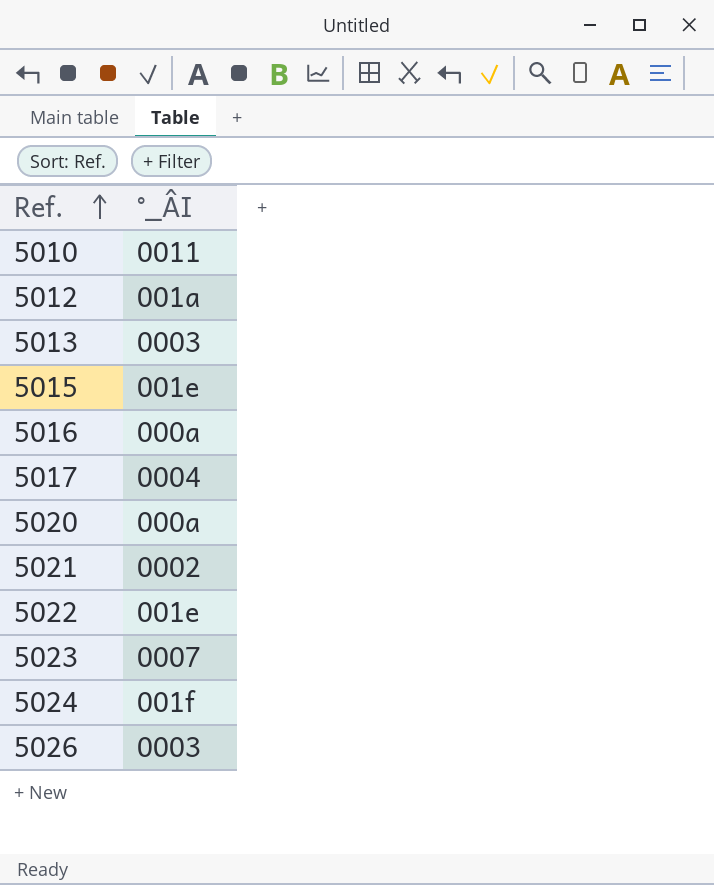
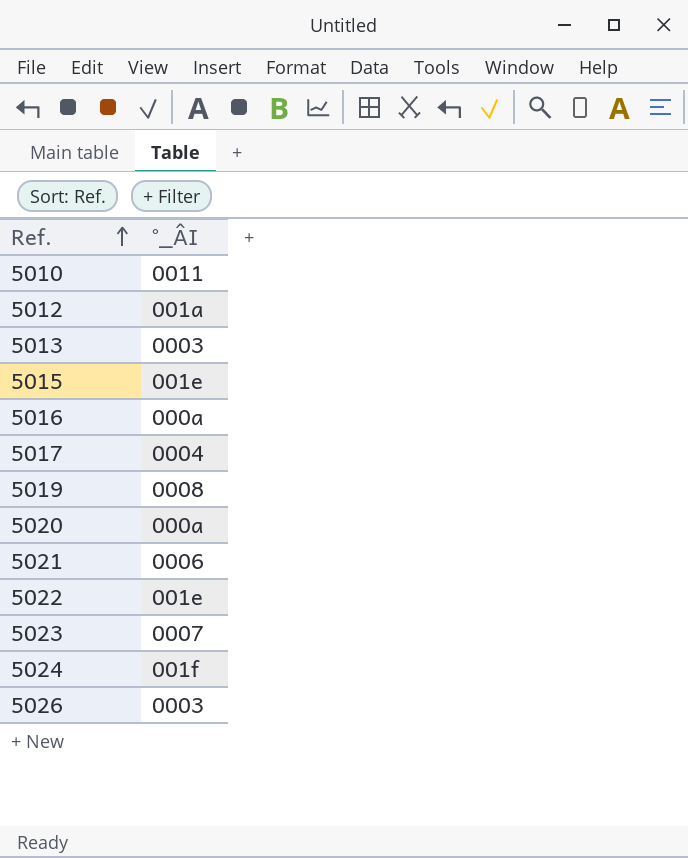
row 5019: none -> 0008
5021 | °_ÂI: 0002 -> 0006

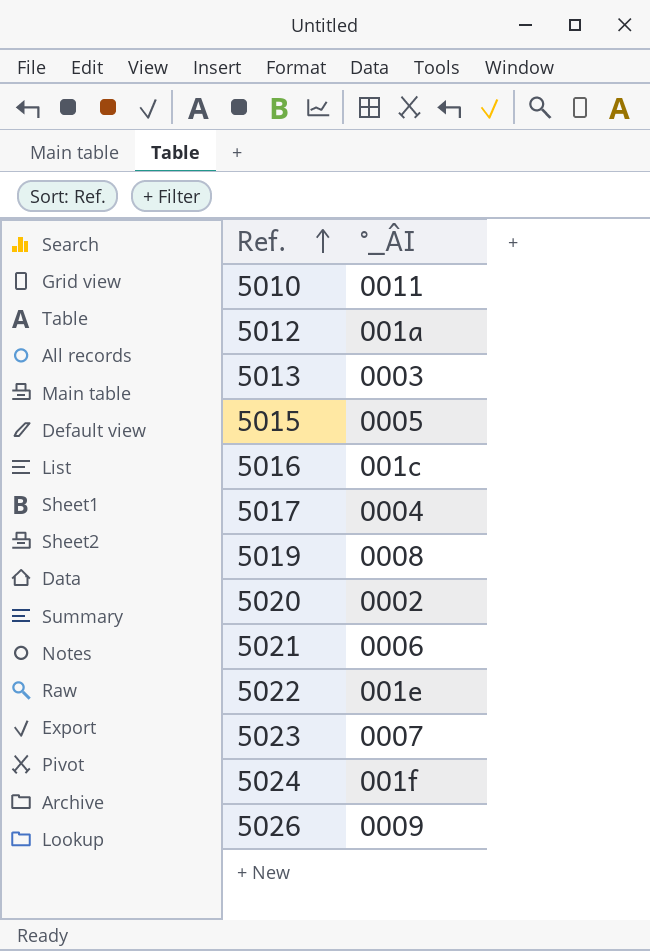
5015 | °_ÂI: 001e -> 0005
5016 | °_ÂI: 000a -> 001c
5020 | °_ÂI: 000a -> 0002
5026 | °_ÂI: 0003 -> 0009

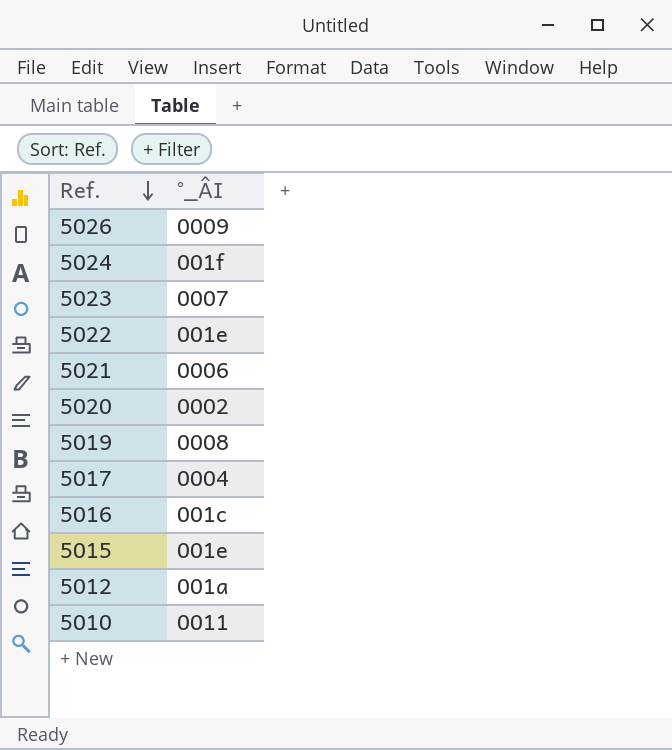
row order: Ref. ascending -> Ref. descending
row 5013: 0003 -> none
5015 | °_ÂI: 0005 -> 001e

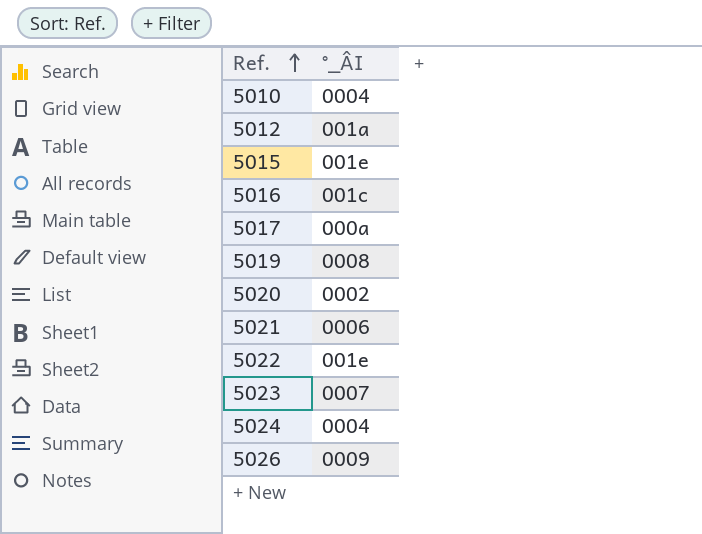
row order: Ref. descending -> Ref. ascending
5010 | °_ÂI: 0011 -> 0004
5017 | °_ÂI: 0004 -> 000a
5024 | °_ÂI: 001f -> 0004

